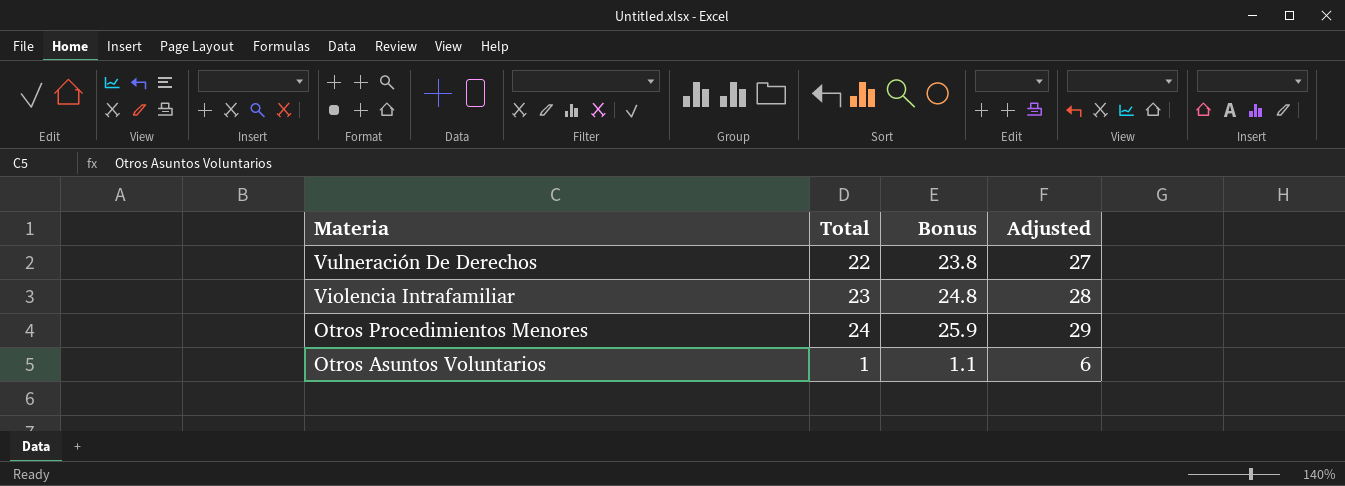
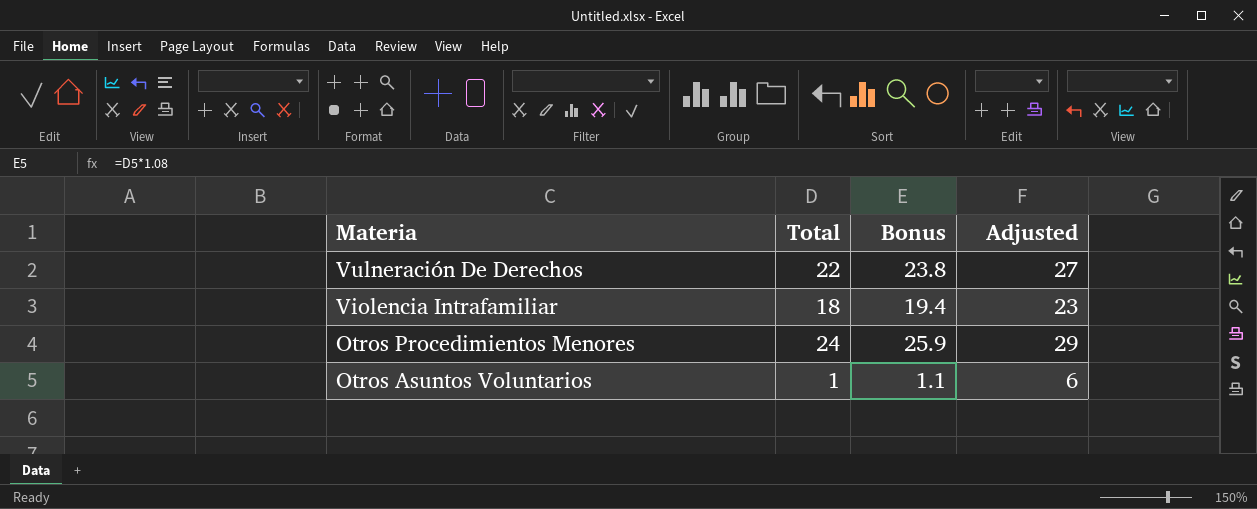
Violencia Intrafamiliar | Total: 23 -> 18
Violencia Intrafamiliar | Bonus: 24.8 -> 19.4
Violencia Intrafamiliar | Adjusted: 28 -> 23

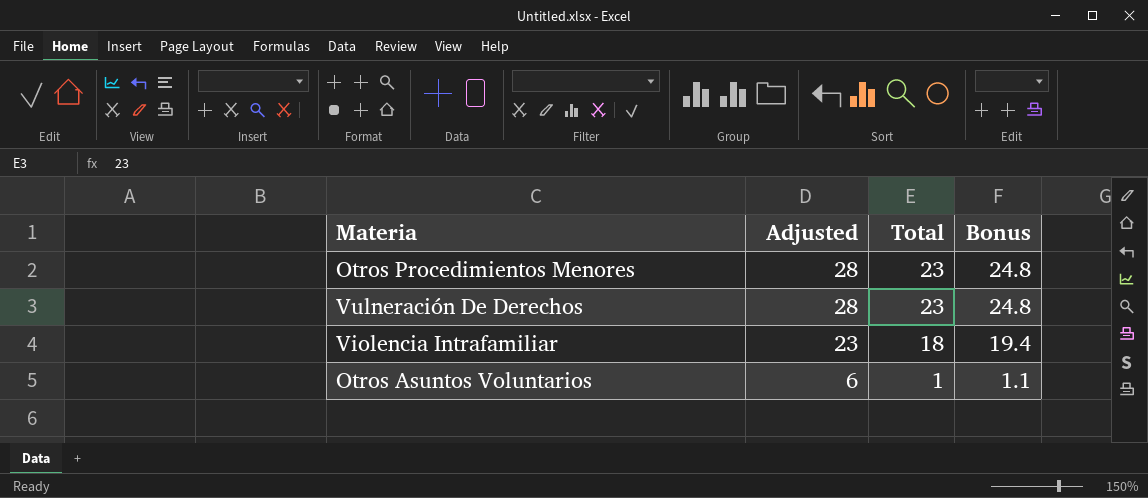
row order: Materia descending -> Adjusted descending
column Adjusted | position: 4 -> 2
Otros Procedimientos Menores | Adjusted: 29 -> 28
Otros Procedimientos Menores | Total: 24 -> 23
Otros Procedimientos Menores | Bonus: 25.9 -> 24.8
Vulneración De Derechos | Adjusted: 27 -> 28
Vulneración De Derechos | Total: 22 -> 23
Vulneración De Derechos | Bonus: 23.8 -> 24.8

